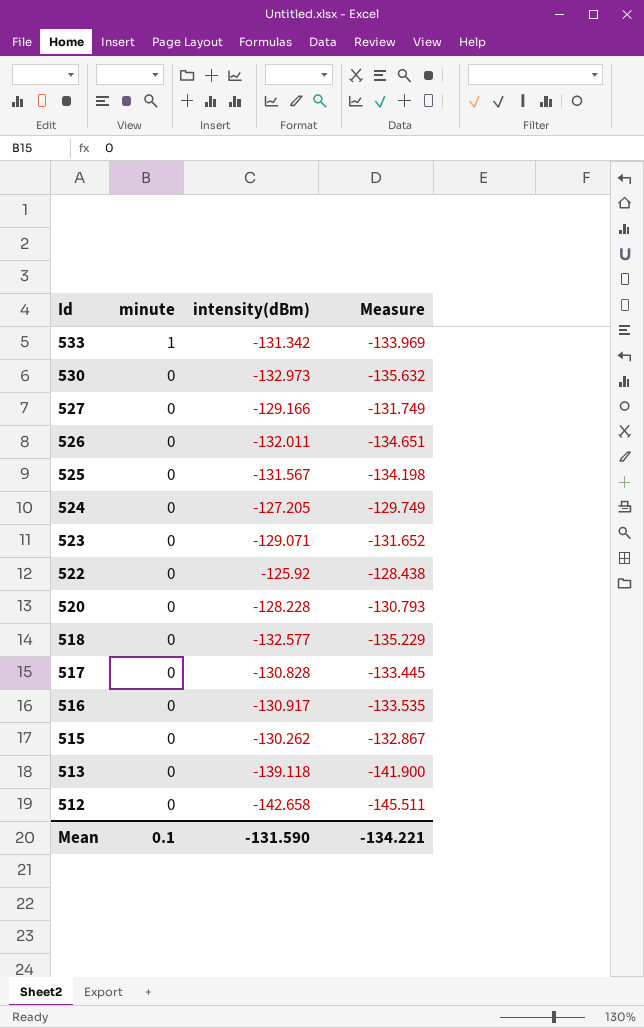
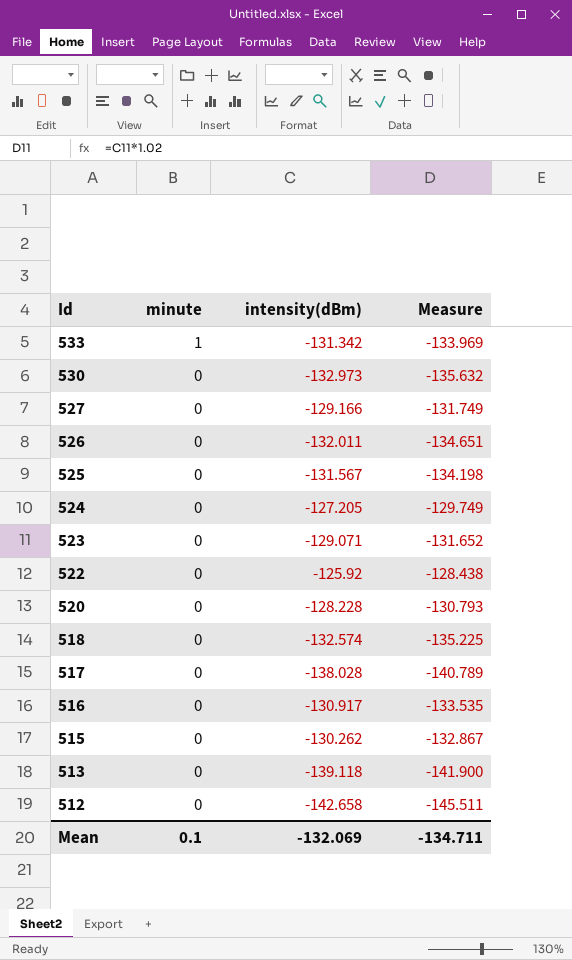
518 | intensity(dBm): -132.577 -> -132.574
518 | Measure: -135.229 -> -135.225
517 | intensity(dBm): -130.828 -> -138.028
517 | Measure: -133.445 -> -140.789
Mean | intensity(dBm): -131.590 -> -132.069
Mean | Measure: -134.221 -> -134.711

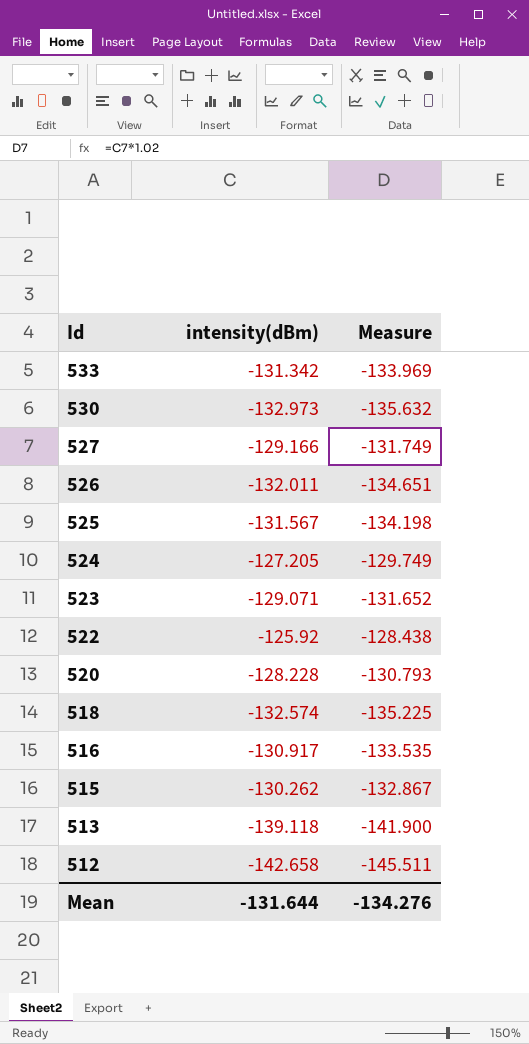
column minute | position: 2 -> none
row 517: 0 | -138.028 | -140.789 -> none
Mean | intensity(dBm): -132.069 -> -131.644
Mean | Measure: -134.711 -> -134.276

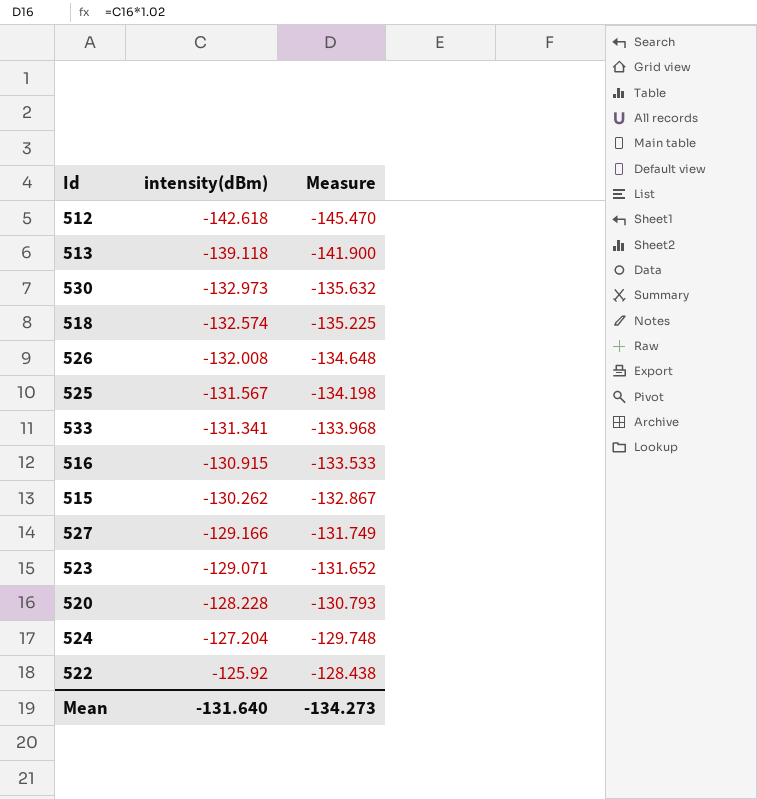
row order: Id descending -> intensity(dBm) ascending
512 | intensity(dBm): -142.658 -> -142.618
512 | Measure: -145.511 -> -145.470
526 | intensity(dBm): -132.011 -> -132.008
526 | Measure: -134.651 -> -134.648
533 | intensity(dBm): -131.342 -> -131.341
533 | Measure: -133.969 -> -133.968
516 | intensity(dBm): -130.917 -> -130.915
516 | Measure: -133.535 -> -133.533
524 | intensity(dBm): -127.205 -> -127.204
524 | Measure: -129.749 -> -129.748
Mean | intensity(dBm): -131.644 -> -131.640
Mean | Measure: -134.276 -> -134.273

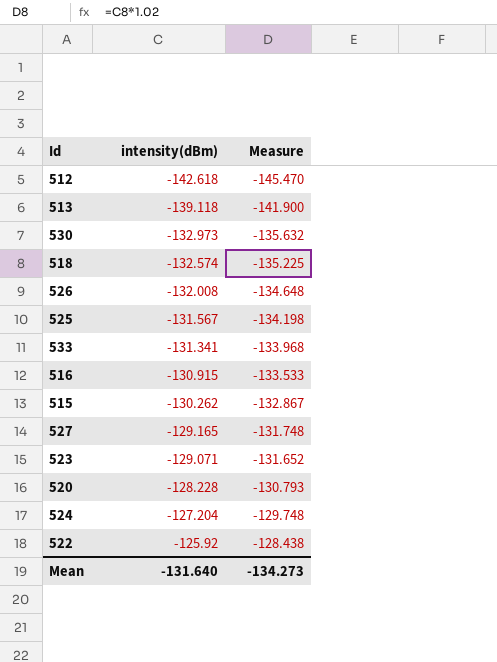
527 | intensity(dBm): -129.166 -> -129.165
527 | Measure: -131.749 -> -131.748

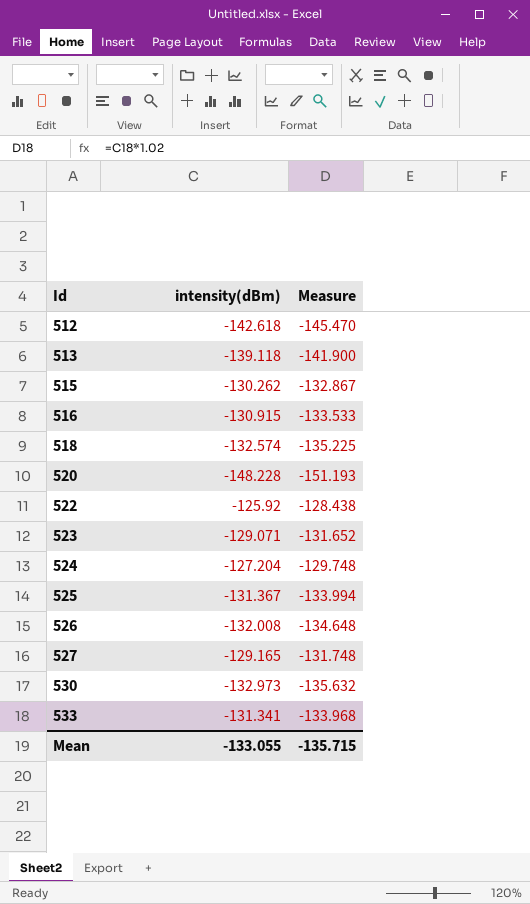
row order: intensity(dBm) ascending -> Id ascending
520 | intensity(dBm): -128.228 -> -148.228
520 | Measure: -130.793 -> -151.193
525 | intensity(dBm): -131.567 -> -131.367
525 | Measure: -134.198 -> -133.994
Mean | intensity(dBm): -131.640 -> -133.055
Mean | Measure: -134.273 -> -135.715

